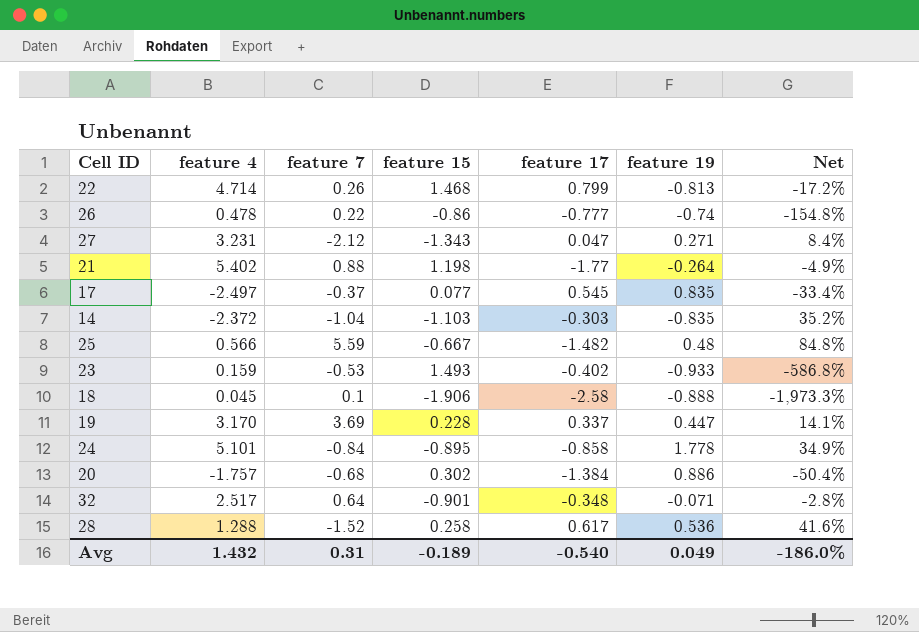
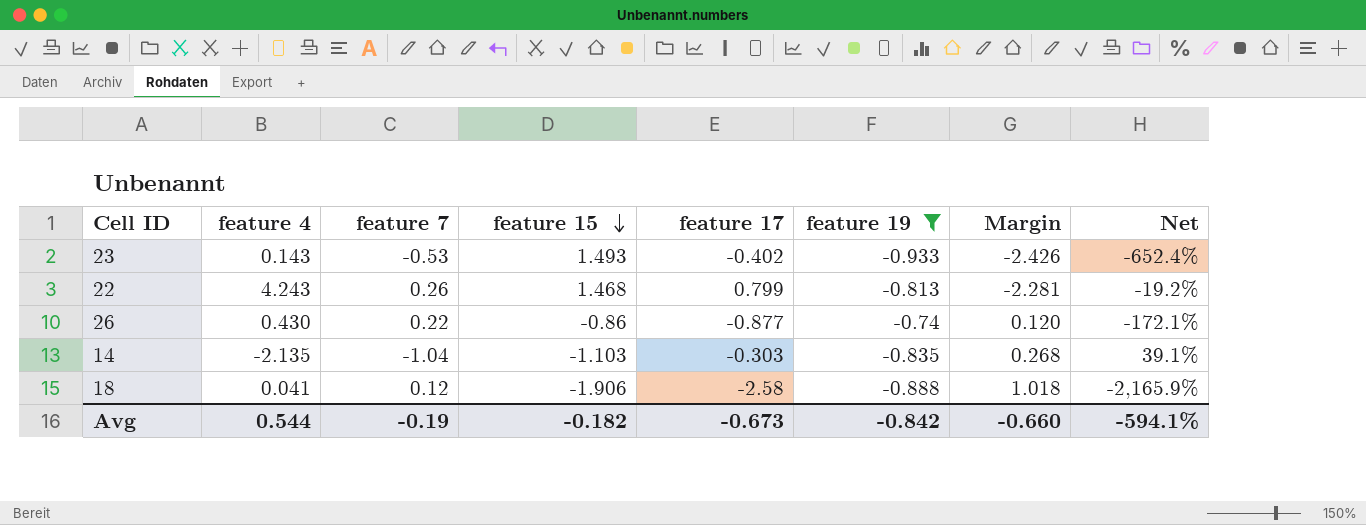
filter: none -> feature 19 <= -0.74
row order: none -> feature 15 descending
column Margin | formula: none -> [feature 19] - [feature 15]
23 | feature 4: 0.159 -> 0.143
23 | Net: -586.8% -> -652.4%
22 | feature 4: 4.714 -> 4.243
22 | Net: -17.2% -> -19.2%
26 | feature 4: 0.478 -> 0.430
26 | feature 17: -0.777 -> -0.877
26 | Net: -154.8% -> -172.1%
14 | feature 4: -2.372 -> -2.135
14 | Net: 35.2% -> 39.1%
18 | feature 4: 0.045 -> 0.041
18 | feature 7: 0.1 -> 0.12
18 | Net: -1,973.3% -> -2,165.9%
Avg | feature 4: 1.432 -> 0.544
Avg | feature 7: 0.31 -> -0.19
Avg | feature 15: -0.189 -> -0.182
Avg | feature 17: -0.540 -> -0.673
Avg | feature 19: 0.049 -> -0.842
Avg | Net: -186.0% -> -594.1%

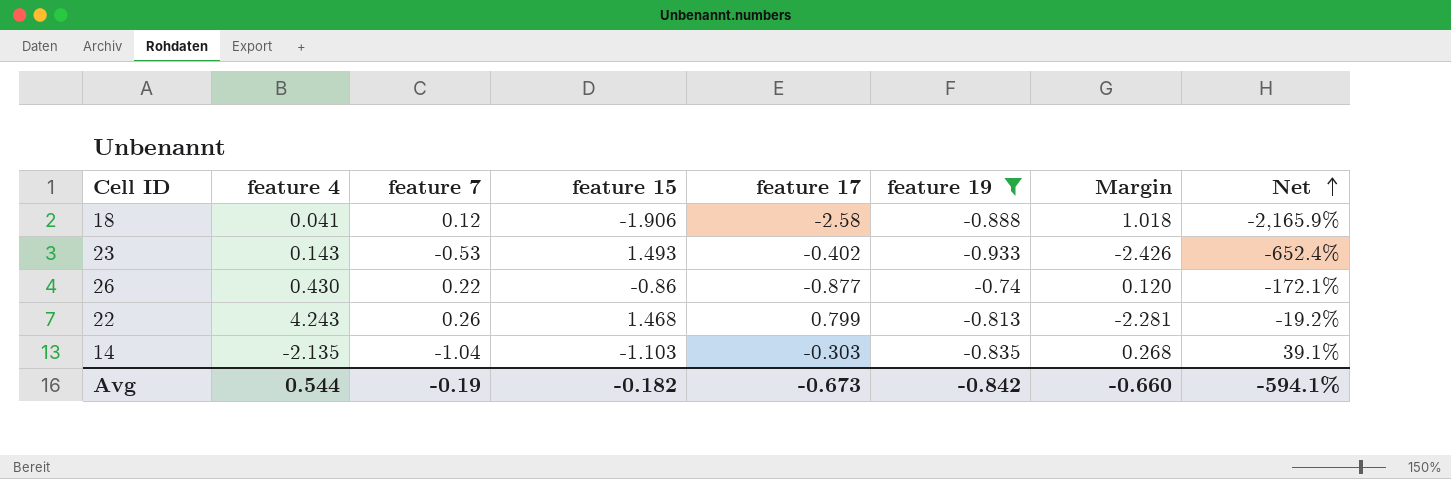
row order: feature 15 descending -> Net ascending

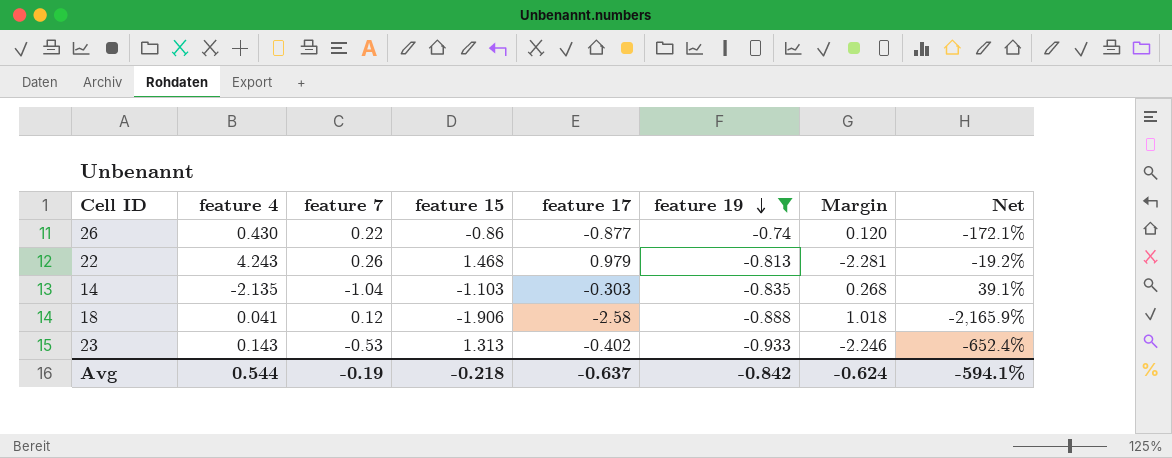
row order: Net ascending -> feature 19 descending
22 | feature 17: 0.799 -> 0.979
23 | feature 15: 1.493 -> 1.313
23 | Margin: -2.426 -> -2.246
Avg | feature 15: -0.182 -> -0.218
Avg | feature 17: -0.673 -> -0.637
Avg | Margin: -0.660 -> -0.624

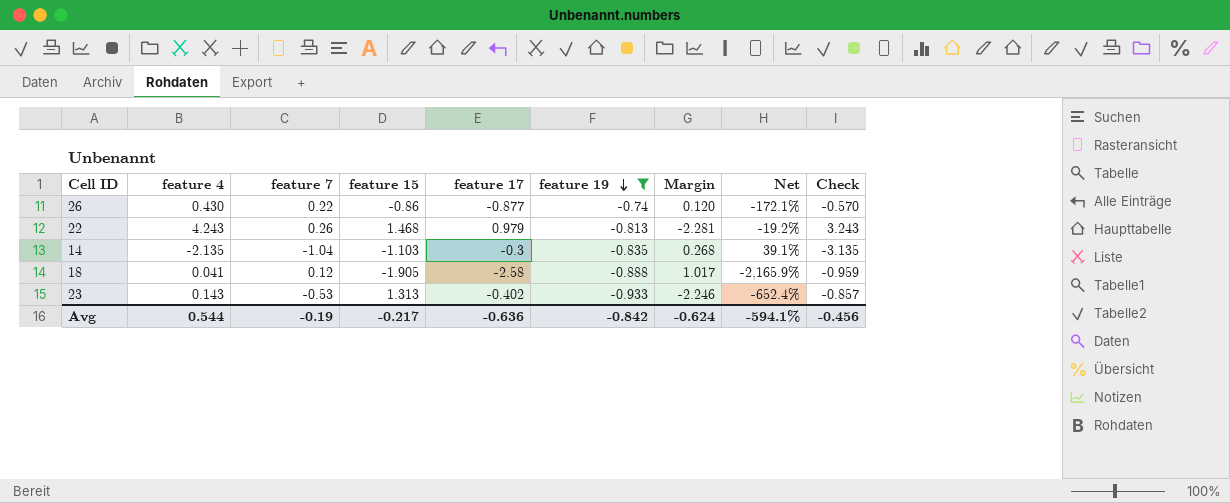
column Check | formula: none -> [feature 4] - 1
14 | feature 17: -0.303 -> -0.3
18 | feature 15: -1.906 -> -1.905
18 | Margin: 1.018 -> 1.017
Avg | feature 15: -0.218 -> -0.217
Avg | feature 17: -0.637 -> -0.636

